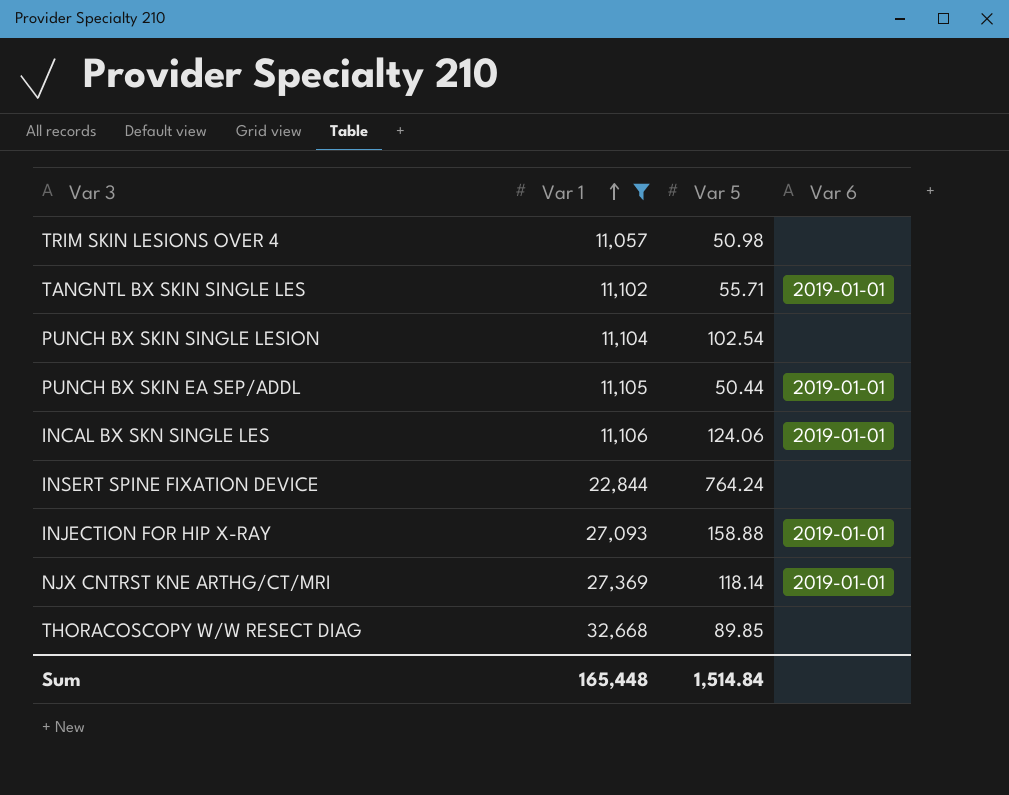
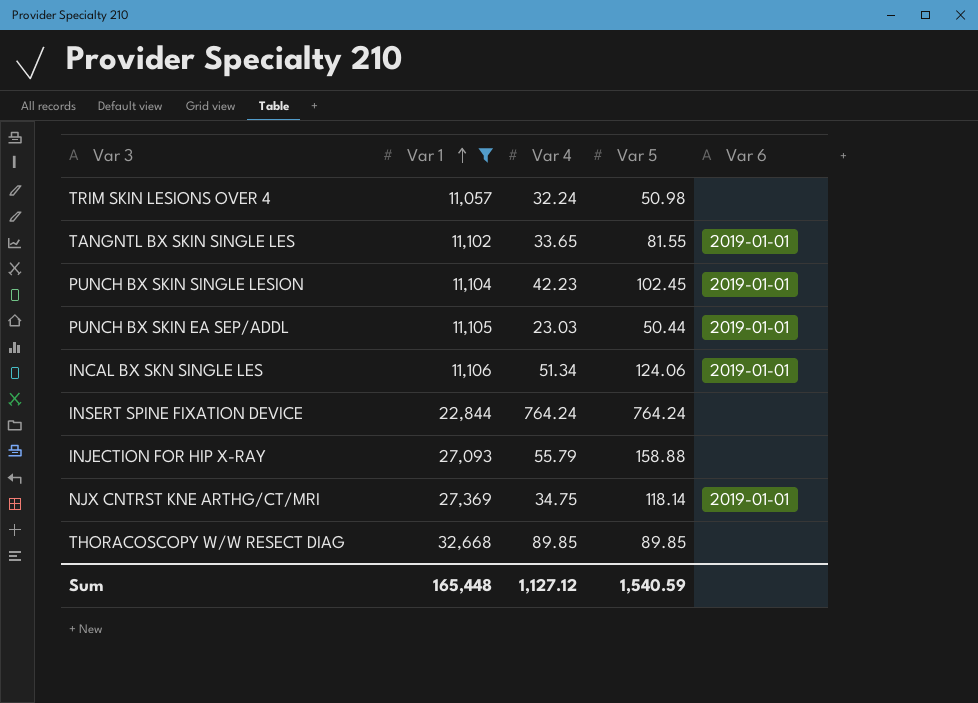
column Var 4 | position: none -> 3
TANGNTL BX SKIN SINGLE LES | Var 5: 55.71 -> 81.55
PUNCH BX SKIN SINGLE LESION | Var 5: 102.54 -> 102.45
PUNCH BX SKIN SINGLE LESION | Var 6: none -> 2019-01-01
INJECTION FOR HIP X-RAY | Var 6: 2019-01-01 -> none
Sum | Var 5: 1,514.84 -> 1,540.59

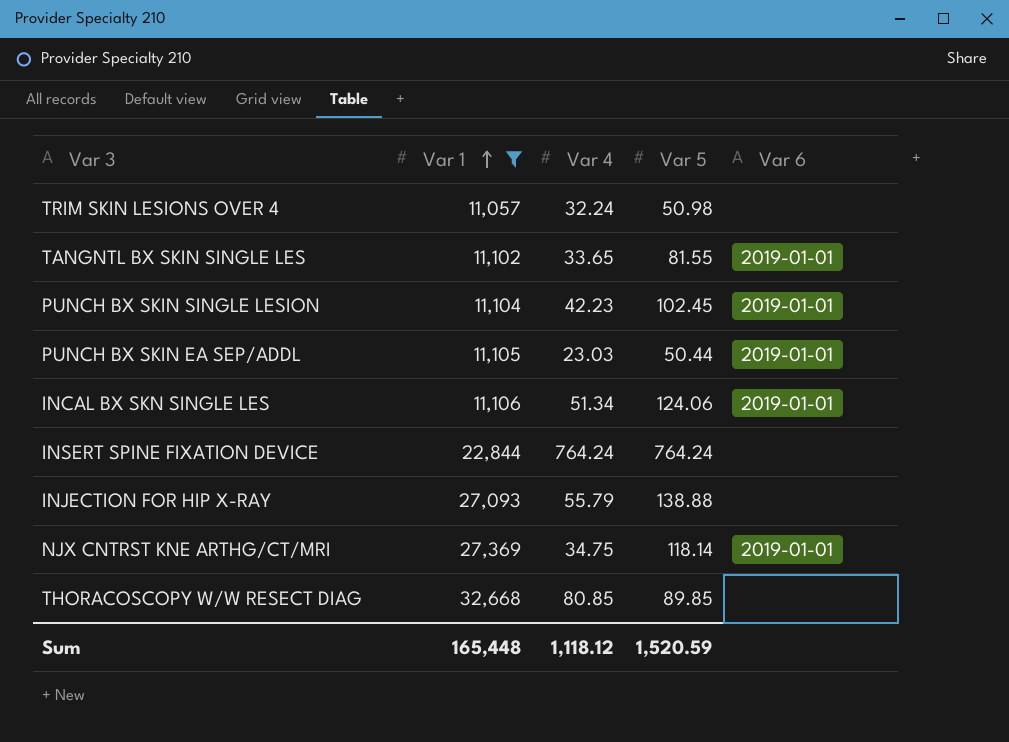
INJECTION FOR HIP X-RAY | Var 5: 158.88 -> 138.88
THORACOSCOPY W/W RESECT DIAG | Var 4: 89.85 -> 80.85
Sum | Var 4: 1,127.12 -> 1,118.12
Sum | Var 5: 1,540.59 -> 1,520.59

